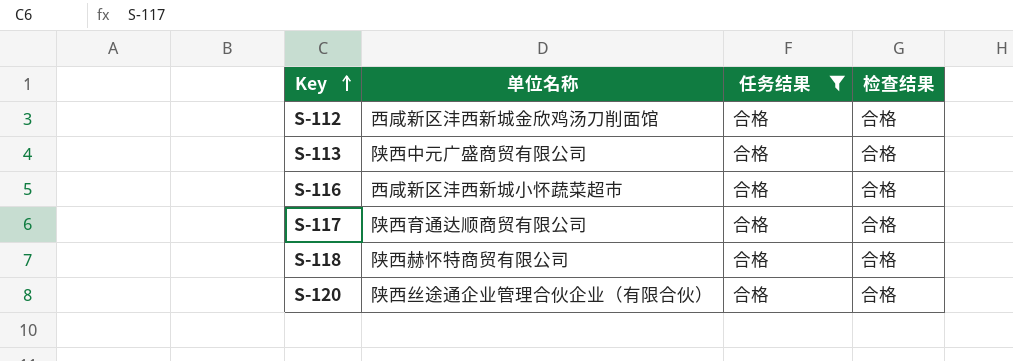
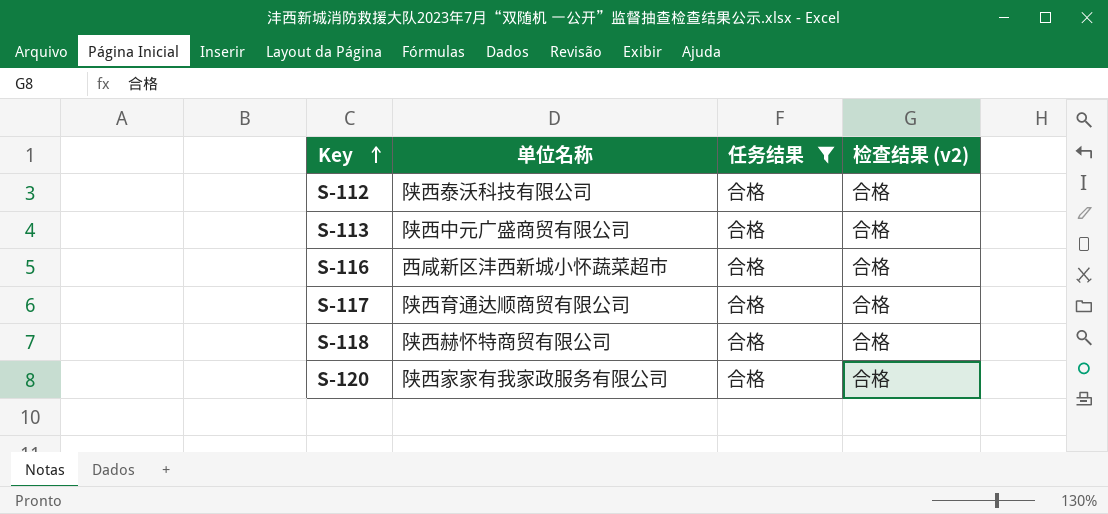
column name: 检查结果 -> 检查结果 (v2)
S-112 | 单位名称: 西咸新区沣西新城金欣鸡汤刀削面馆 -> 陕西泰沃科技有限公司
S-120 | 单位名称: 陕西丝途通企业管理合伙企业（有限合伙） -> 陕西家家有我家政服务有限公司

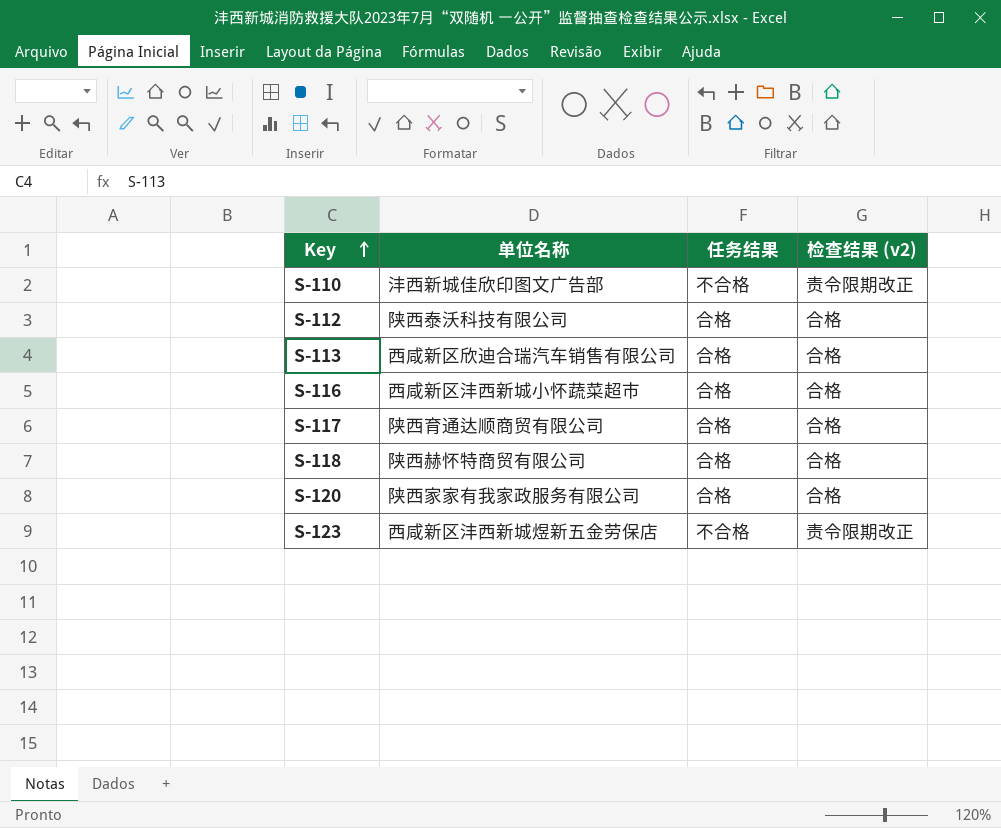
filter: 任务结果 = 合格 -> none
S-113 | 单位名称: 陕西中元广盛商贸有限公司 -> 西咸新区欣迪合瑞汽车销售有限公司

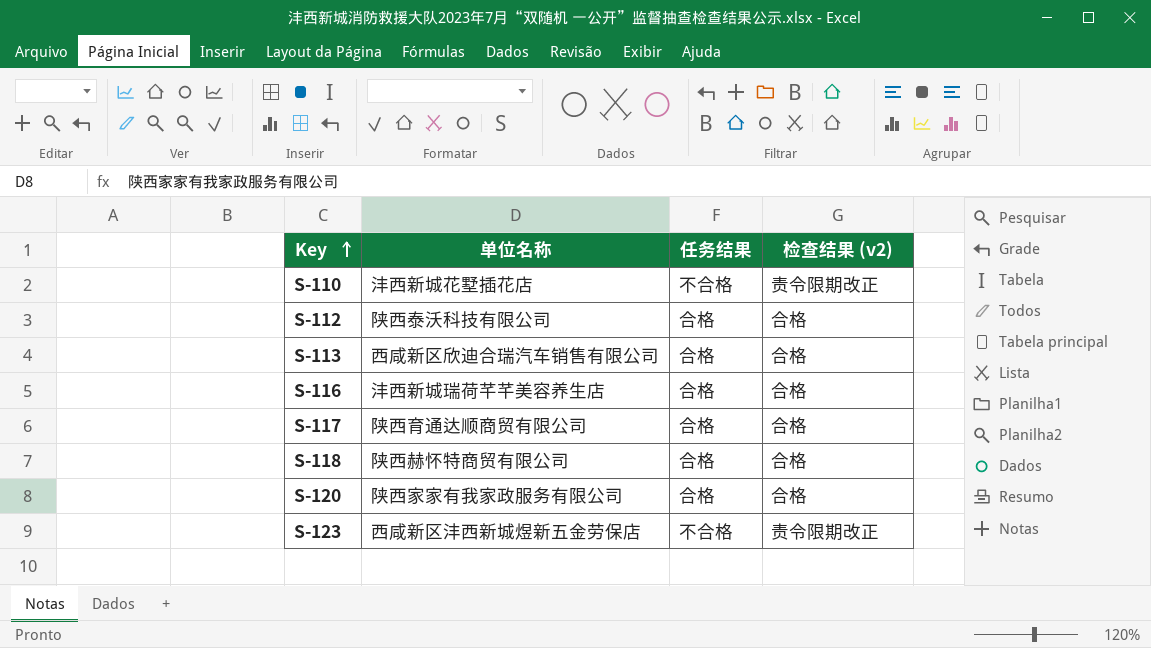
S-110 | 单位名称: 沣西新城佳欣印图文广告部 -> 沣西新城花墅插花店
S-116 | 单位名称: 西咸新区沣西新城小怀蔬菜超市 -> 沣西新城瑞荷芊芊美容养生店

